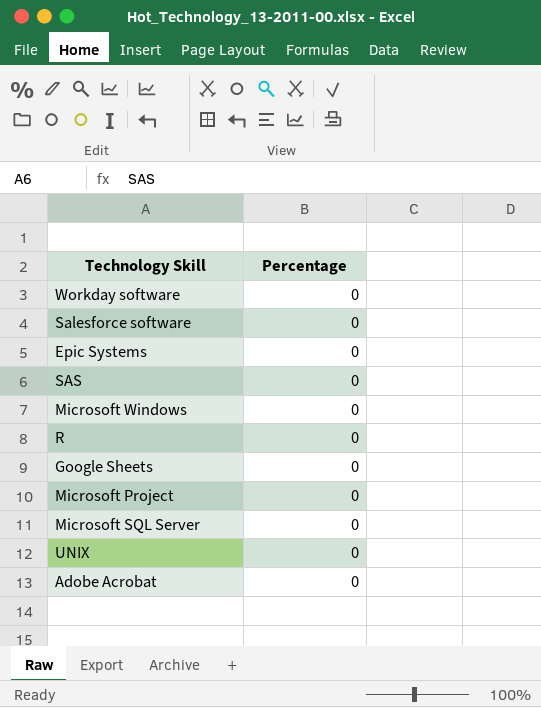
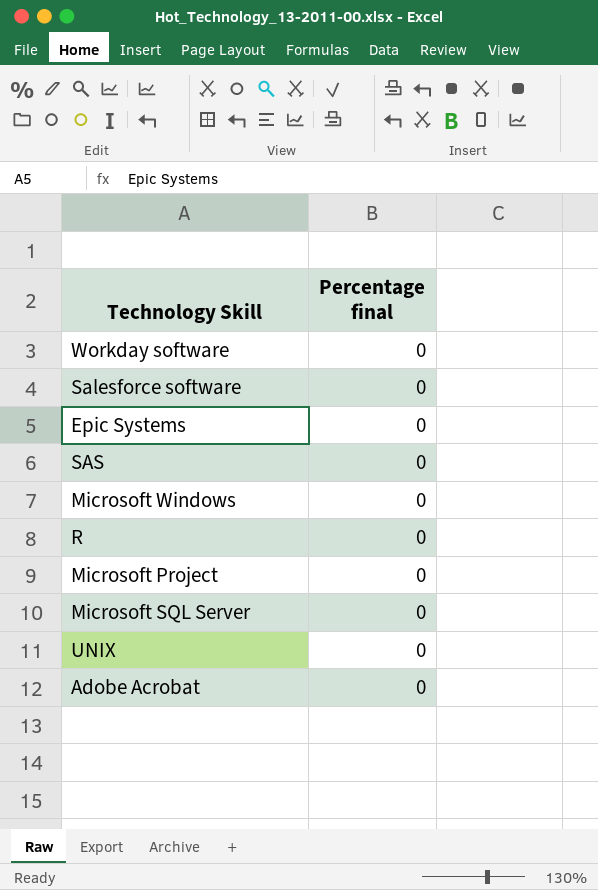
column name: Percentage -> Percentage final
row Google Sheets: 0 -> none

